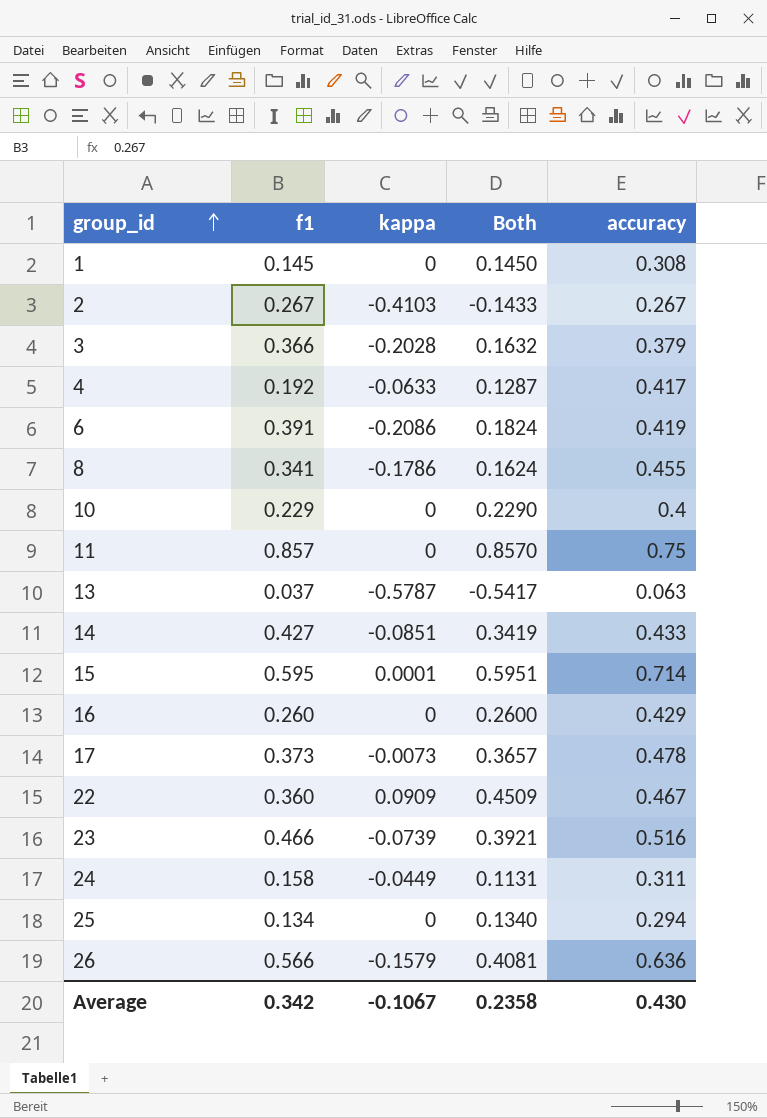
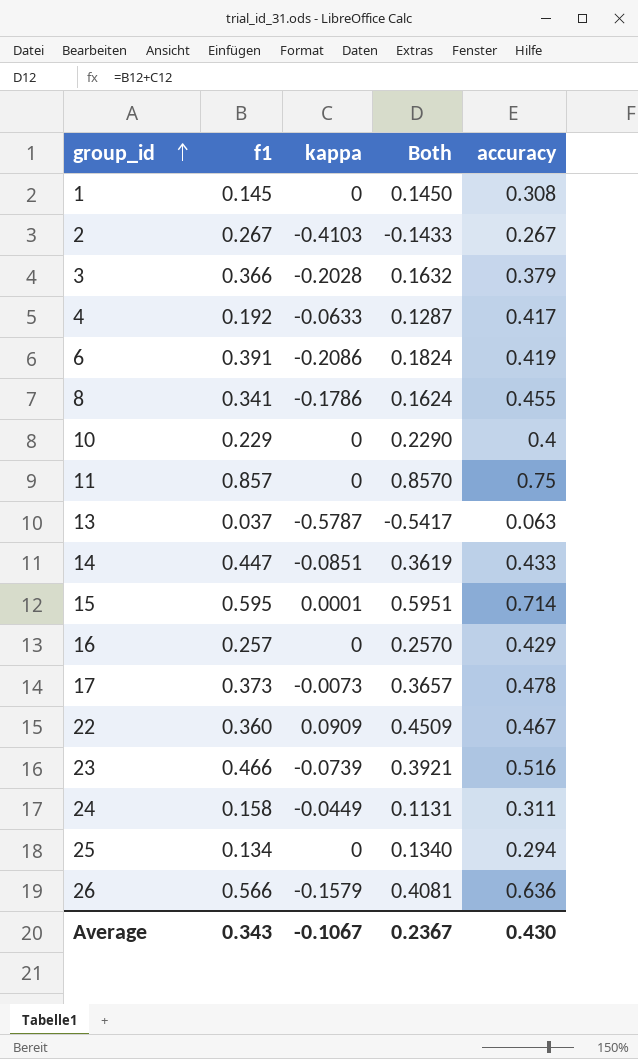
14 | f1: 0.427 -> 0.447
14 | Both: 0.3419 -> 0.3619
16 | f1: 0.260 -> 0.257
16 | Both: 0.2600 -> 0.2570
Average | f1: 0.342 -> 0.343
Average | Both: 0.2358 -> 0.2367

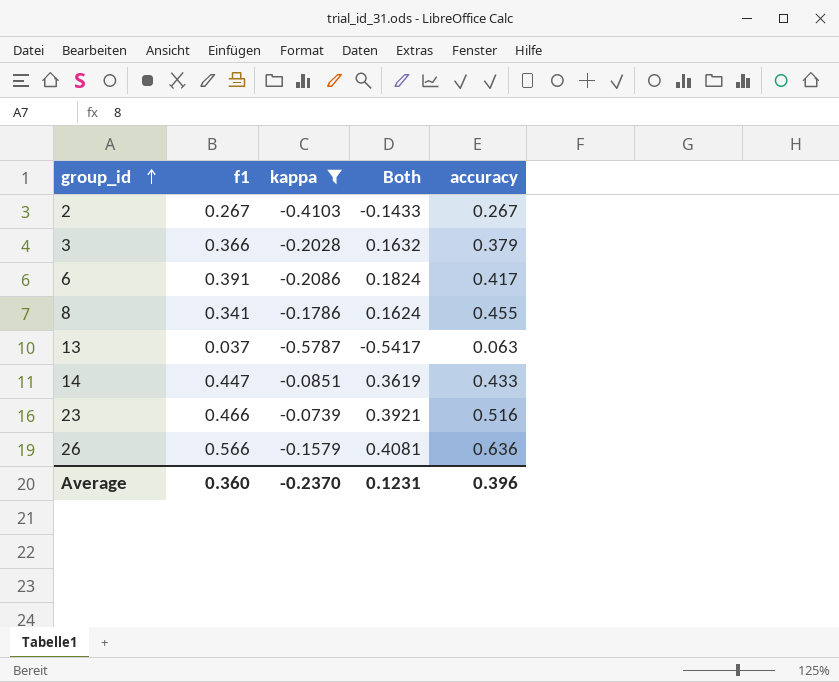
filter: none -> kappa <= -0.0739
6 | accuracy: 0.419 -> 0.417
Average | f1: 0.343 -> 0.360
Average | kappa: -0.1067 -> -0.2370
Average | Both: 0.2367 -> 0.1231
Average | accuracy: 0.430 -> 0.396

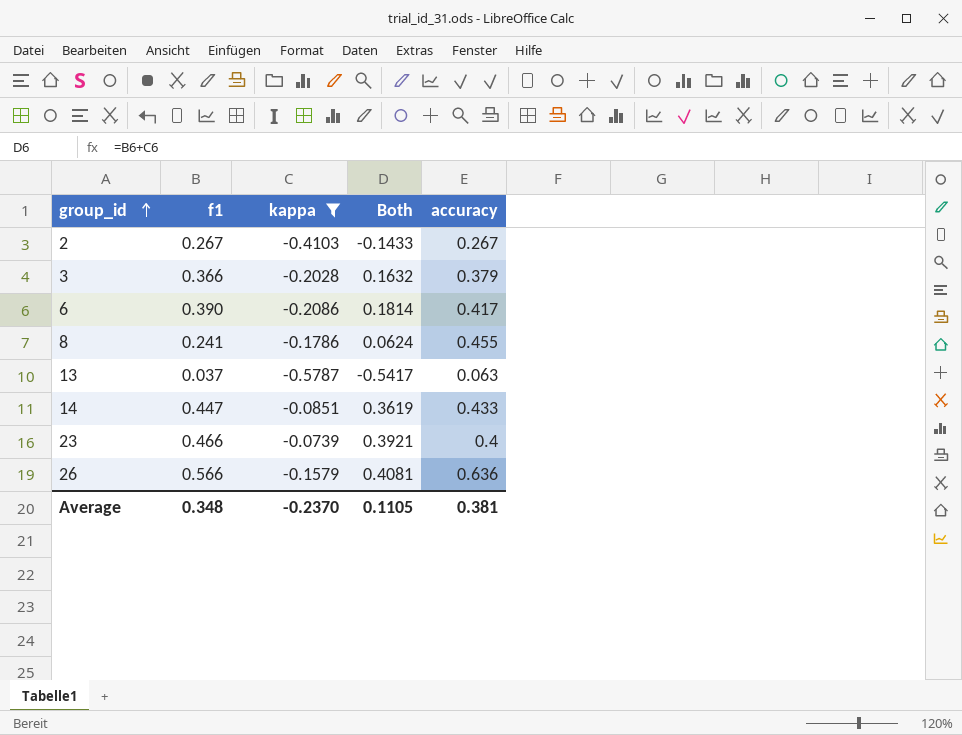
6 | f1: 0.391 -> 0.390
6 | Both: 0.1824 -> 0.1814
8 | f1: 0.341 -> 0.241
8 | Both: 0.1624 -> 0.0624
23 | accuracy: 0.516 -> 0.4
Average | f1: 0.360 -> 0.348
Average | Both: 0.1231 -> 0.1105
Average | accuracy: 0.396 -> 0.381

